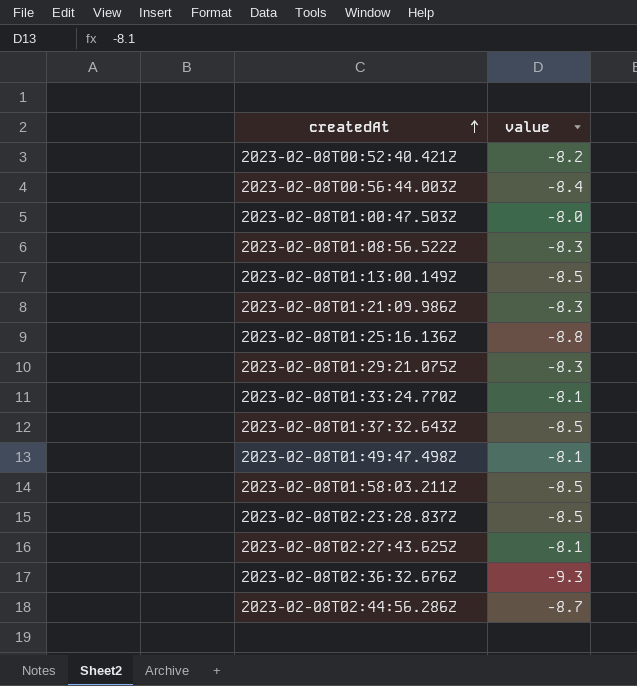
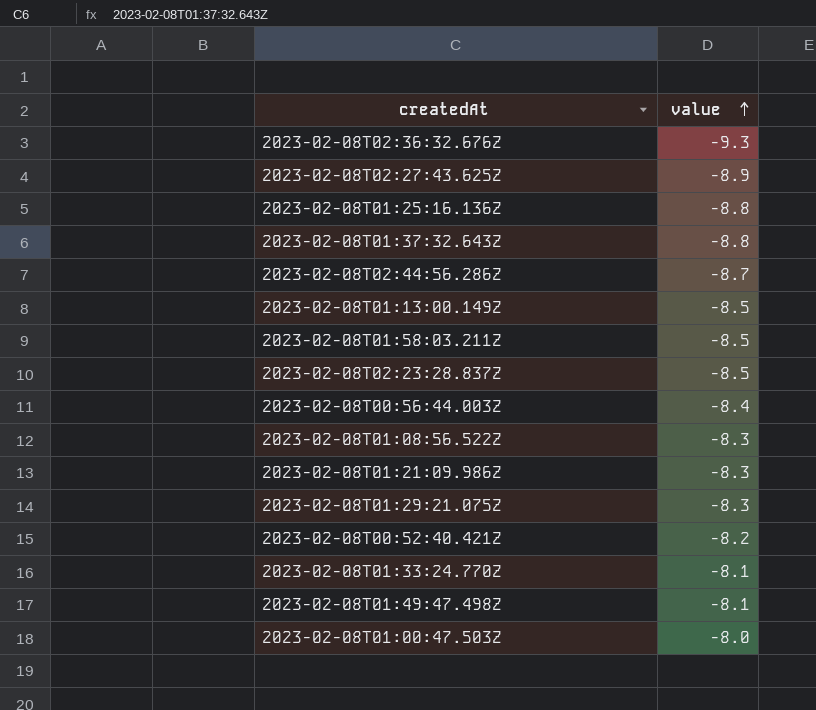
row order: createdAt ascending -> value ascending
2023-02-08T02:27:43.625Z | value: -8.1 -> -8.9
2023-02-08T01:37:32.643Z | value: -8.5 -> -8.8

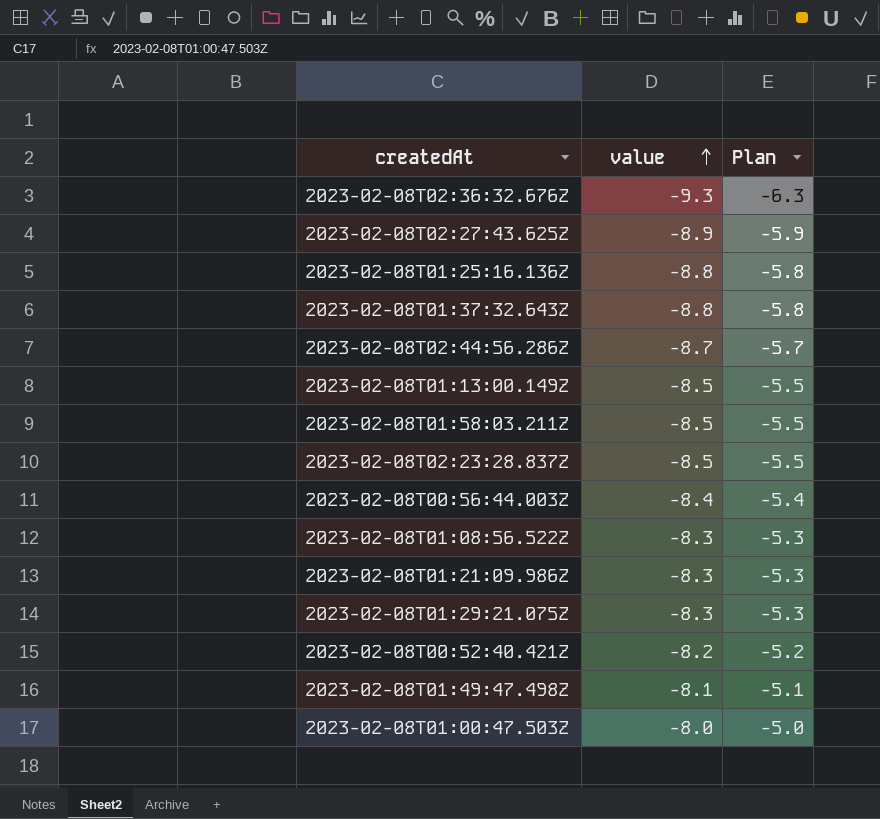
column Plan | formula: none -> [value] + 3
row 2023-02-08T01:33:24.770Z: -8.1 -> none

